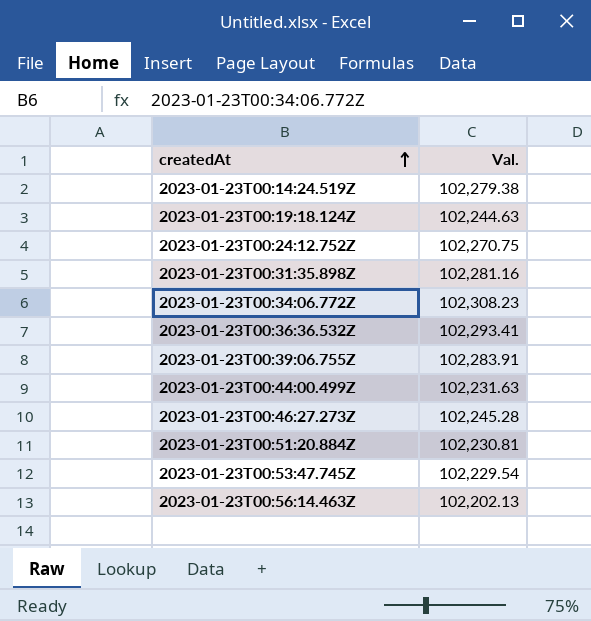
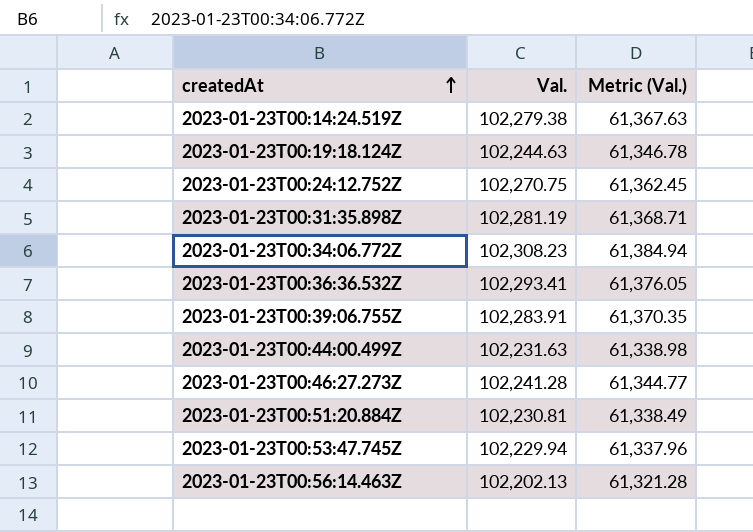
column Metric (Val.) | formula: none -> [Val.] * 0.6
2023-01-23T00:31:35.898Z | Val.: 102,281.16 -> 102,281.19
2023-01-23T00:46:27.273Z | Val.: 102,245.28 -> 102,241.28
2023-01-23T00:53:47.745Z | Val.: 102,229.54 -> 102,229.94

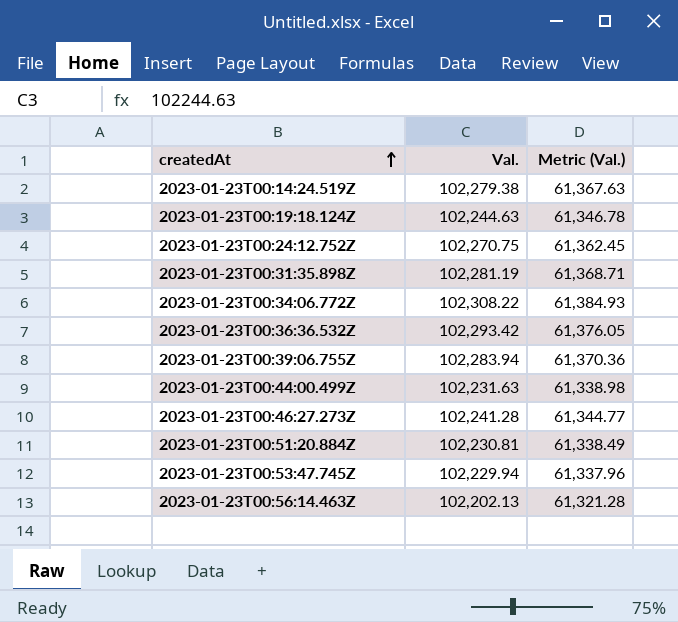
2023-01-23T00:34:06.772Z | Val.: 102,308.23 -> 102,308.22
2023-01-23T00:34:06.772Z | Metric (Val.): 61,384.94 -> 61,384.93
2023-01-23T00:36:36.532Z | Val.: 102,293.41 -> 102,293.42
2023-01-23T00:39:06.755Z | Val.: 102,283.91 -> 102,283.94
2023-01-23T00:39:06.755Z | Metric (Val.): 61,370.35 -> 61,370.36

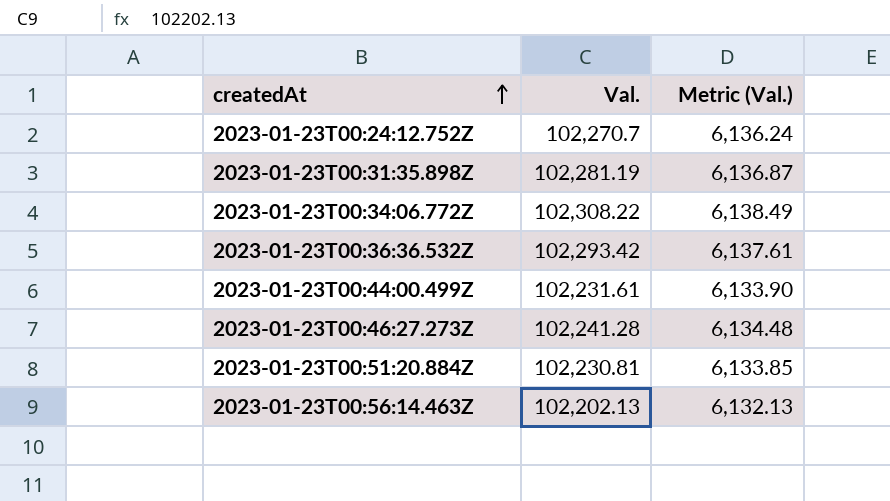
column Metric (Val.) | formula: [Val.] * 0.6 -> [Val.] * 0.06
row 2023-01-23T00:14:24.519Z: 102,279.38 | 61,367.63 -> none
row 2023-01-23T00:19:18.124Z: 102,244.63 | 61,346.78 -> none
row 2023-01-23T00:39:06.755Z: 102,283.94 | 61,370.36 -> none
row 2023-01-23T00:53:47.745Z: 102,229.94 | 61,337.96 -> none
2023-01-23T00:24:12.752Z | Val.: 102,270.75 -> 102,270.7
2023-01-23T00:44:00.499Z | Val.: 102,231.63 -> 102,231.61

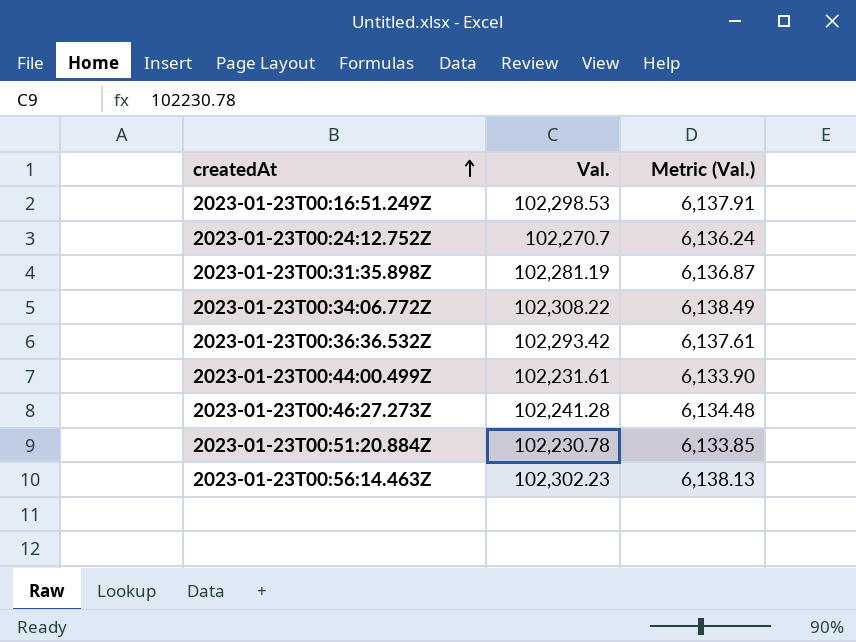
row 2023-01-23T00:16:51.249Z: none -> 102,298.53 | 6,137.91
2023-01-23T00:51:20.884Z | Val.: 102,230.81 -> 102,230.78
2023-01-23T00:56:14.463Z | Val.: 102,202.13 -> 102,302.23
2023-01-23T00:56:14.463Z | Metric (Val.): 6,132.13 -> 6,138.13

